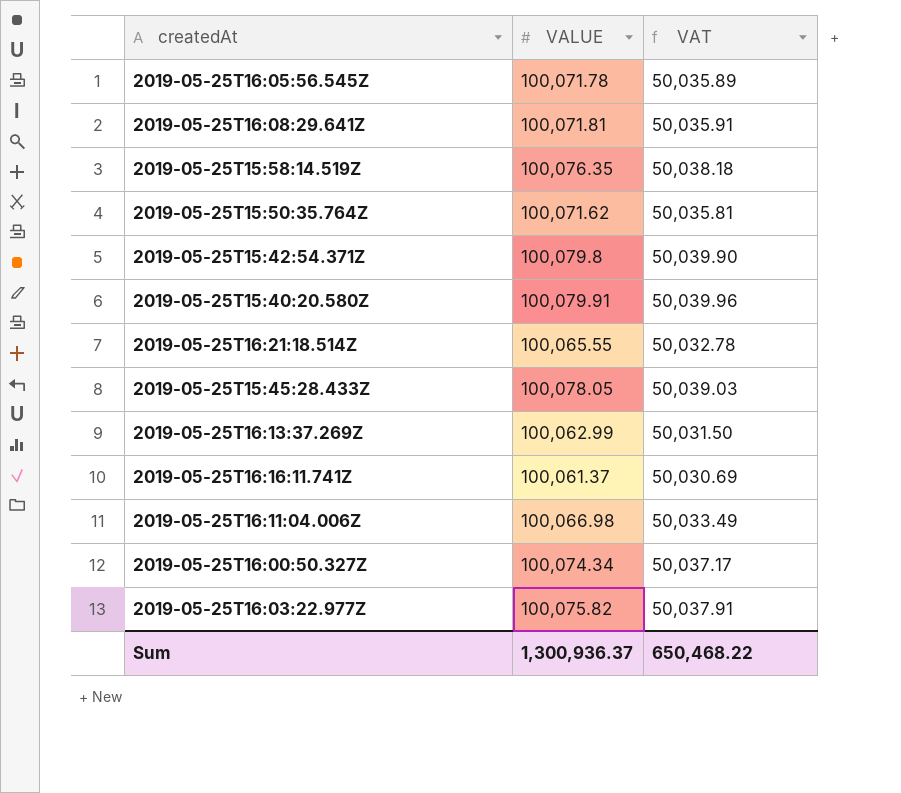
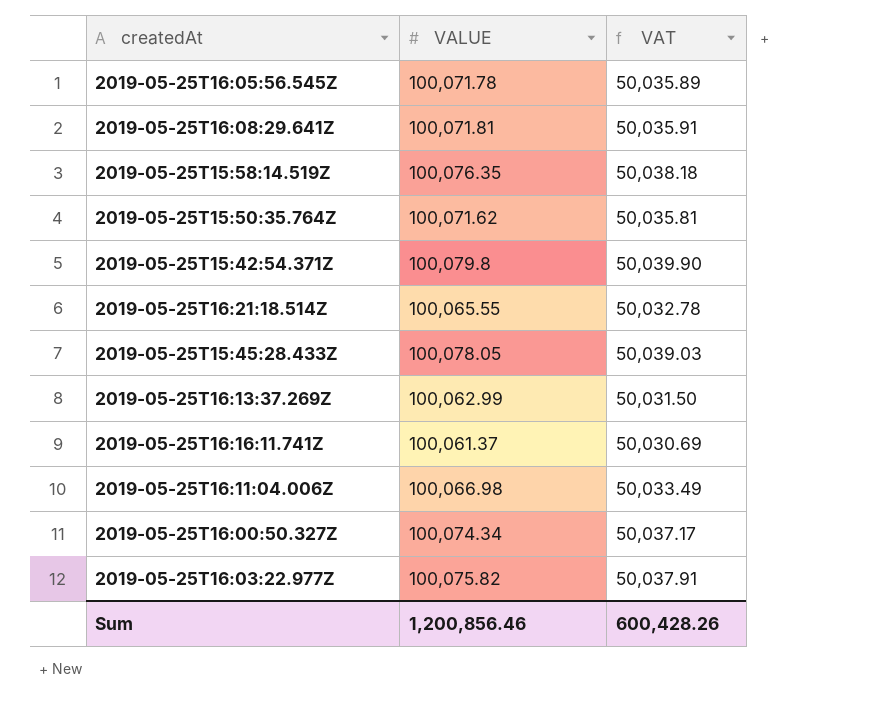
row 2019-05-25T15:40:20.580Z: 100,079.91 | 50,039.96 -> none
Sum | VALUE: 1,300,936.37 -> 1,200,856.46
Sum | VAT: 650,468.22 -> 600,428.26

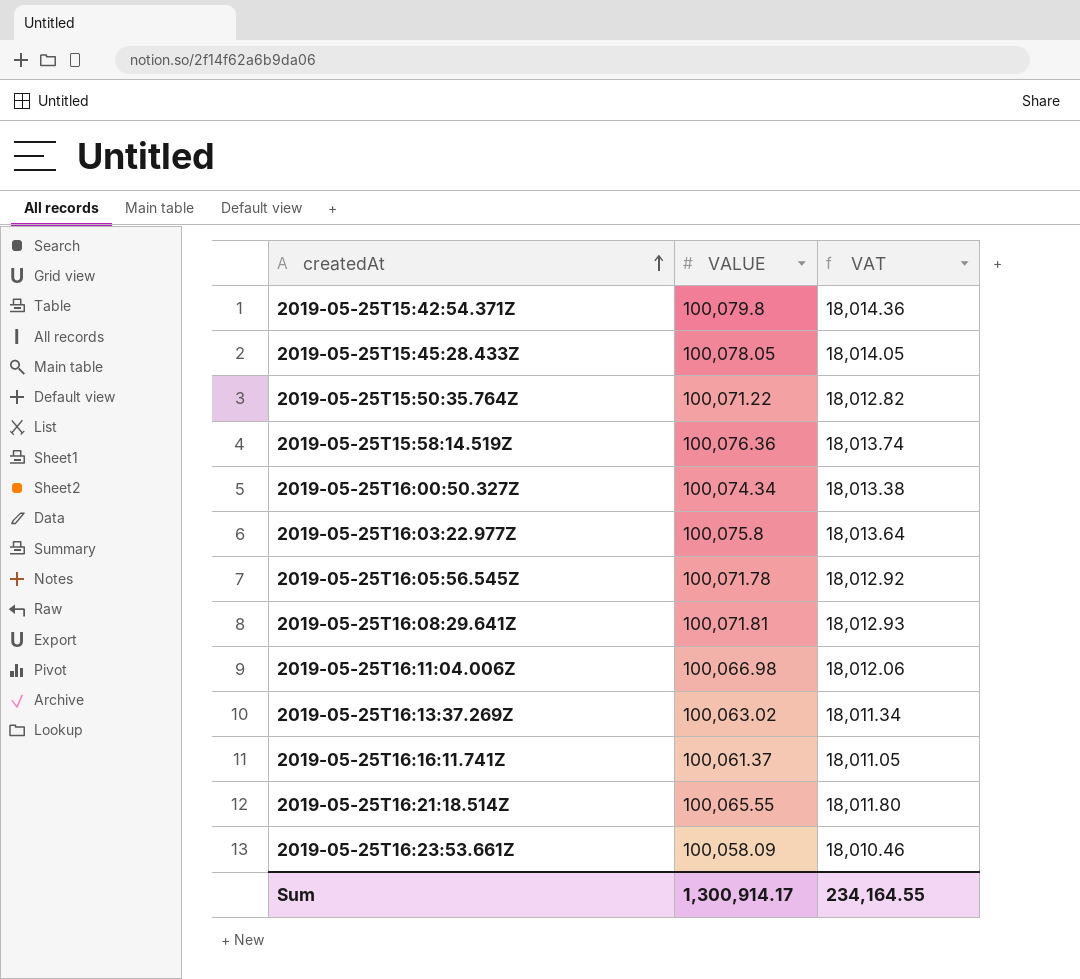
row order: none -> createdAt ascending
column VAT | formula: [VALUE] * 0.5 -> [VALUE] * 0.18
2019-05-25T15:50:35.764Z | VALUE: 100,071.62 -> 100,071.22
2019-05-25T15:58:14.519Z | VALUE: 100,076.35 -> 100,076.36
2019-05-25T16:03:22.977Z | VALUE: 100,075.82 -> 100,075.8
2019-05-25T16:13:37.269Z | VALUE: 100,062.99 -> 100,063.02
row 2019-05-25T16:23:53.661Z: none -> 100,058.09 | 18,010.46
Sum | VALUE: 1,200,856.46 -> 1,300,914.17
Sum | VAT: 600,428.26 -> 234,164.55

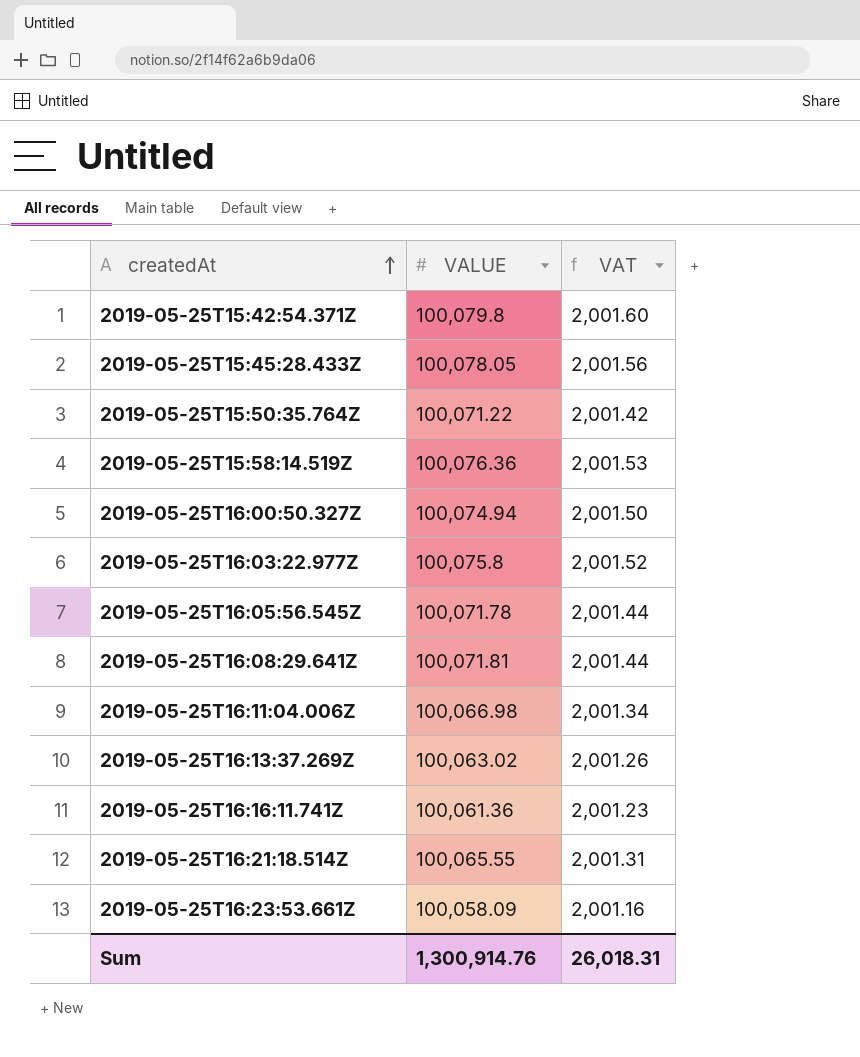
column VAT | formula: [VALUE] * 0.18 -> [VALUE] * 0.02
2019-05-25T16:00:50.327Z | VALUE: 100,074.34 -> 100,074.94
2019-05-25T16:16:11.741Z | VALUE: 100,061.37 -> 100,061.36
Sum | VALUE: 1,300,914.17 -> 1,300,914.76
Sum | VAT: 234,164.55 -> 26,018.31

